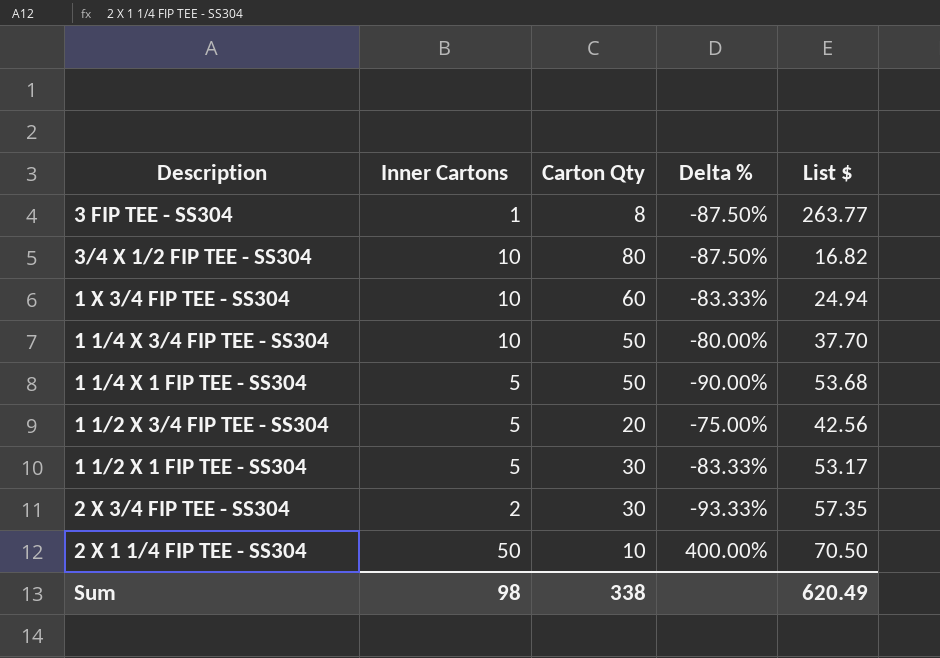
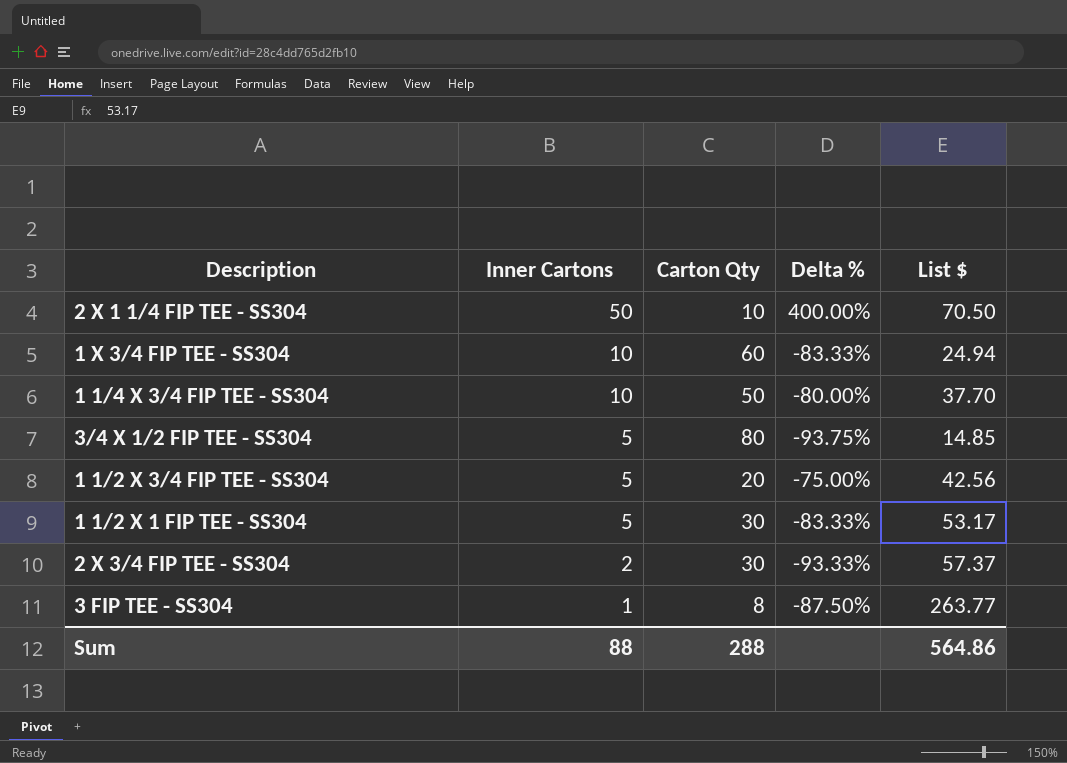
row order: none -> Inner Cartons descending
row 1 1/4 X 1 FIP TEE - SS304: 5 | 50 | -90.00% | 53.68 -> none
3/4 X 1/2 FIP TEE - SS304 | Inner Cartons: 10 -> 5
3/4 X 1/2 FIP TEE - SS304 | Delta %: -87.50% -> -93.75%
3/4 X 1/2 FIP TEE - SS304 | List $: 16.82 -> 14.85
2 X 3/4 FIP TEE - SS304 | List $: 57.35 -> 57.37
Sum | Inner Cartons: 98 -> 88
Sum | Carton Qty: 338 -> 288
Sum | List $: 620.49 -> 564.86

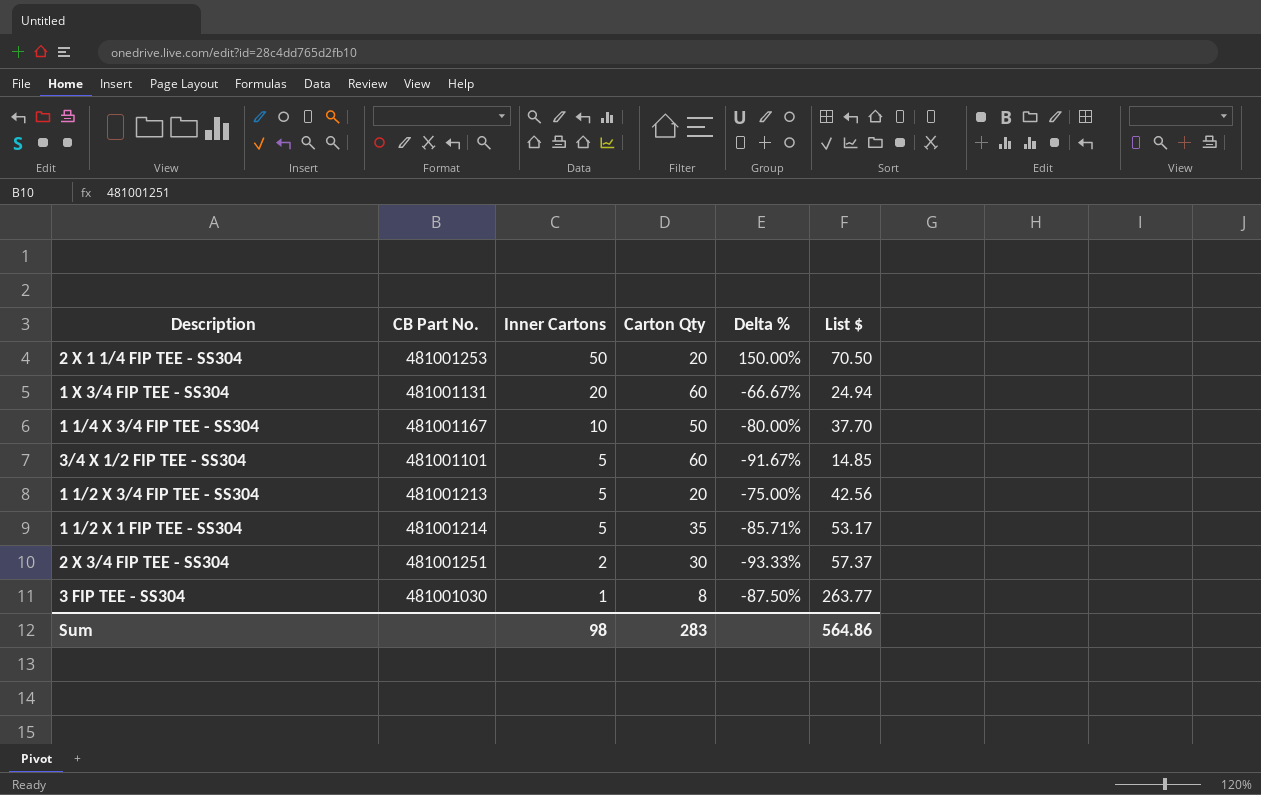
column CB Part No. | position: none -> 2
2 X 1 1/4 FIP TEE - SS304 | Carton Qty: 10 -> 20
2 X 1 1/4 FIP TEE - SS304 | Delta %: 400.00% -> 150.00%
1 X 3/4 FIP TEE - SS304 | Inner Cartons: 10 -> 20
1 X 3/4 FIP TEE - SS304 | Delta %: -83.33% -> -66.67%
3/4 X 1/2 FIP TEE - SS304 | Carton Qty: 80 -> 60
3/4 X 1/2 FIP TEE - SS304 | Delta %: -93.75% -> -91.67%
1 1/2 X 1 FIP TEE - SS304 | Carton Qty: 30 -> 35
1 1/2 X 1 FIP TEE - SS304 | Delta %: -83.33% -> -85.71%
Sum | Inner Cartons: 88 -> 98
Sum | Carton Qty: 288 -> 283

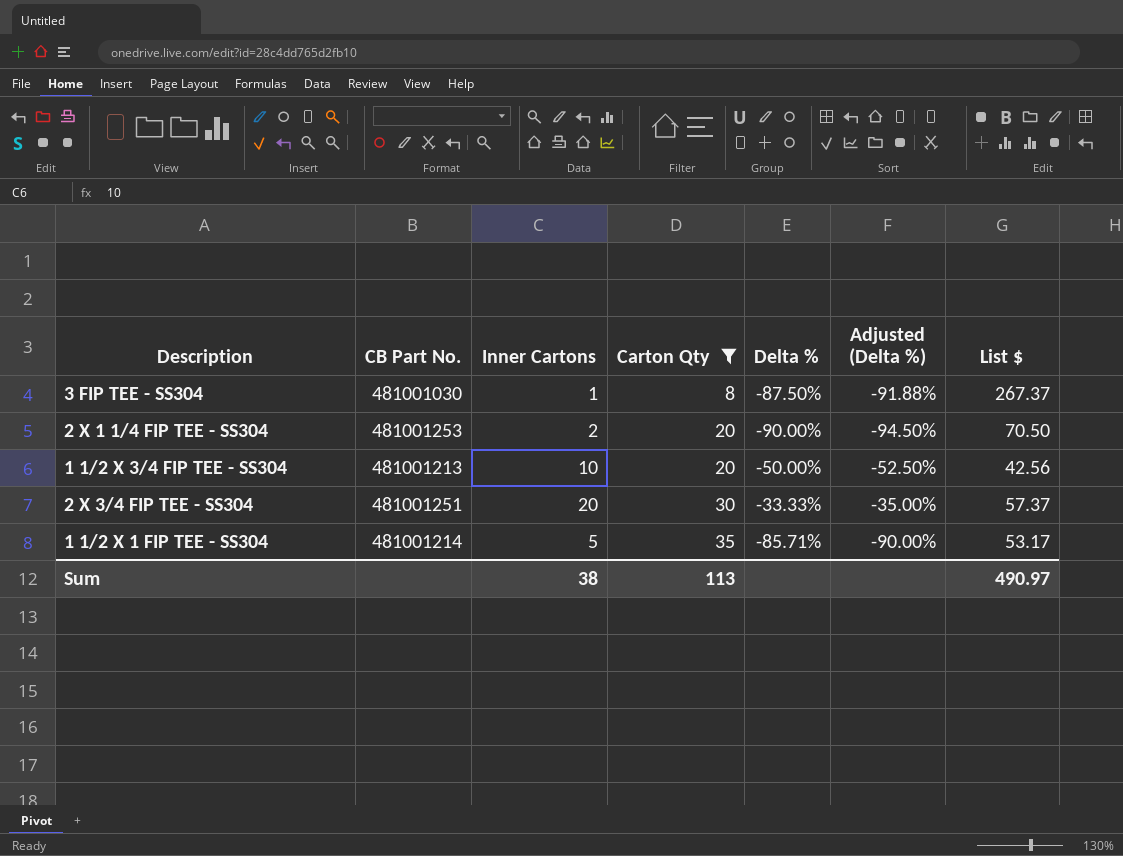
filter: none -> Carton Qty <= 35
row order: Inner Cartons descending -> Carton Qty ascending
column Adjusted (Delta %) | formula: none -> [Delta %] * 1.05
3 FIP TEE - SS304 | List $: 263.77 -> 267.37
2 X 1 1/4 FIP TEE - SS304 | Inner Cartons: 50 -> 2
2 X 1 1/4 FIP TEE - SS304 | Delta %: 150.00% -> -90.00%
1 1/2 X 3/4 FIP TEE - SS304 | Inner Cartons: 5 -> 10
1 1/2 X 3/4 FIP TEE - SS304 | Delta %: -75.00% -> -50.00%
2 X 3/4 FIP TEE - SS304 | Inner Cartons: 2 -> 20
2 X 3/4 FIP TEE - SS304 | Delta %: -93.33% -> -33.33%
Sum | Inner Cartons: 98 -> 38
Sum | Carton Qty: 283 -> 113
Sum | List $: 564.86 -> 490.97

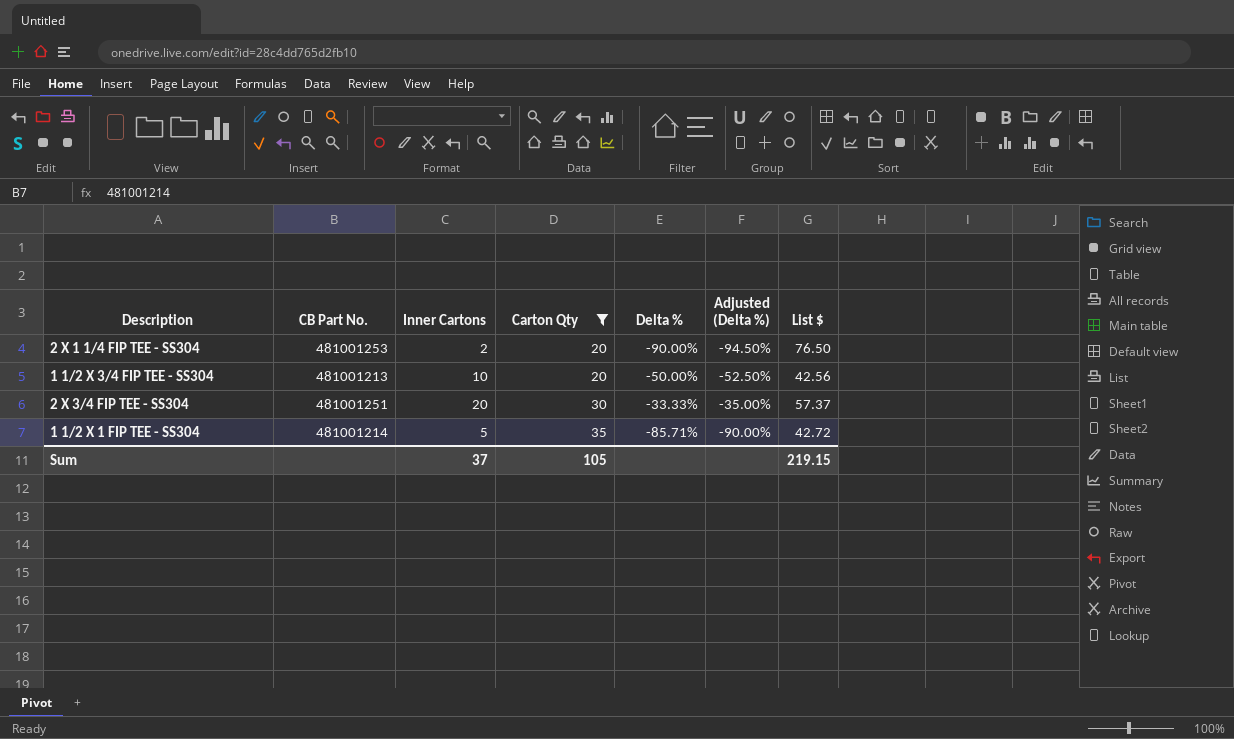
row 3 FIP TEE - SS304: 481001030 | 1 | 8 | -87.50% | -91.88% | 267.37 -> none
2 X 1 1/4 FIP TEE - SS304 | List $: 70.50 -> 76.50
1 1/2 X 1 FIP TEE - SS304 | List $: 53.17 -> 42.72
Sum | Inner Cartons: 38 -> 37
Sum | Carton Qty: 113 -> 105
Sum | List $: 490.97 -> 219.15

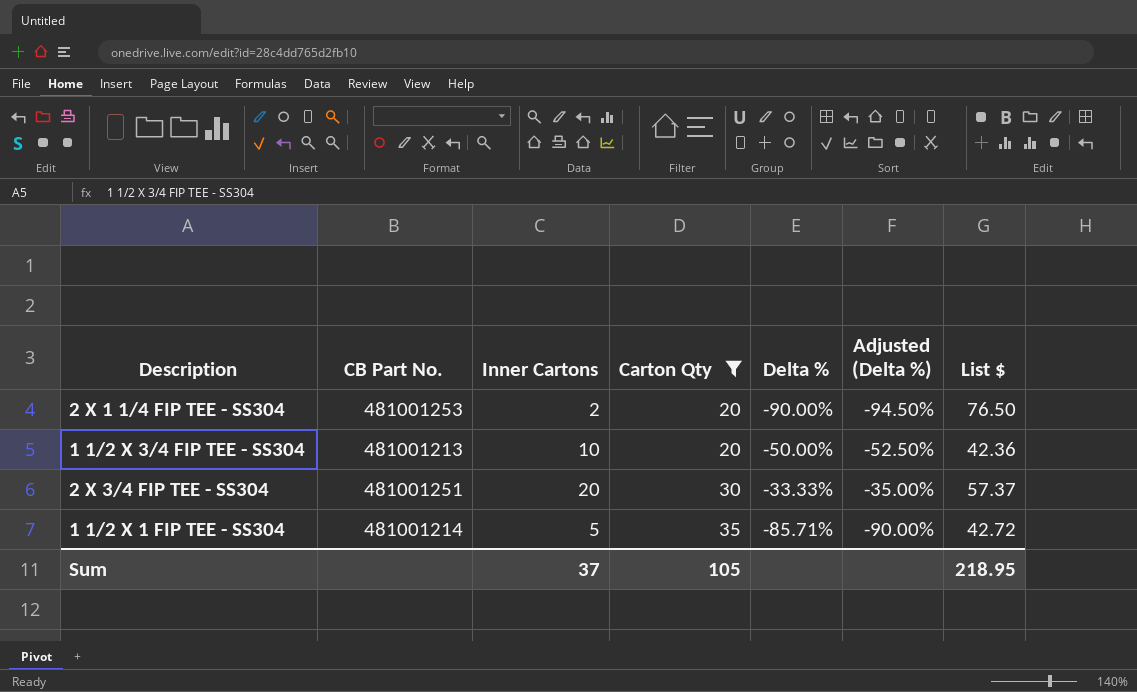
1 1/2 X 3/4 FIP TEE - SS304 | List $: 42.56 -> 42.36
Sum | List $: 219.15 -> 218.95

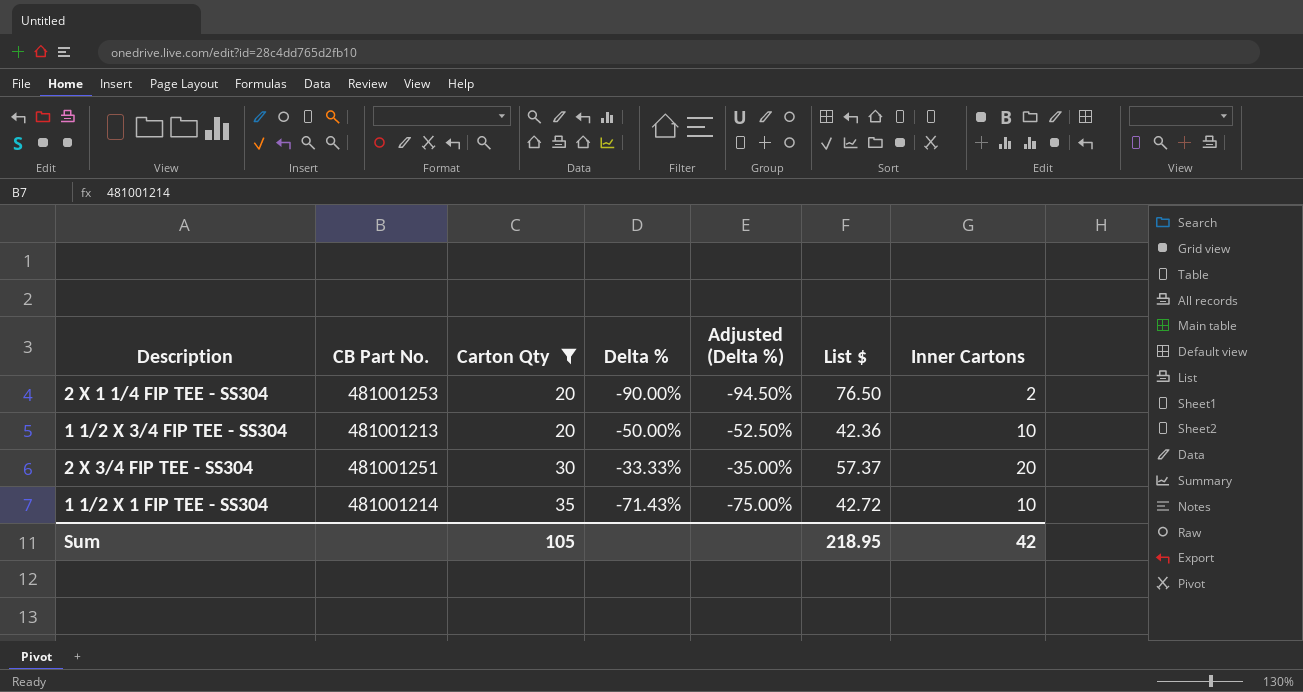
column Inner Cartons | position: 3 -> 7
1 1/2 X 1 FIP TEE - SS304 | Delta %: -85.71% -> -71.43%
1 1/2 X 1 FIP TEE - SS304 | Adjusted (Delta %): -90.00% -> -75.00%
1 1/2 X 1 FIP TEE - SS304 | Inner Cartons: 5 -> 10
Sum | Inner Cartons: 37 -> 42

